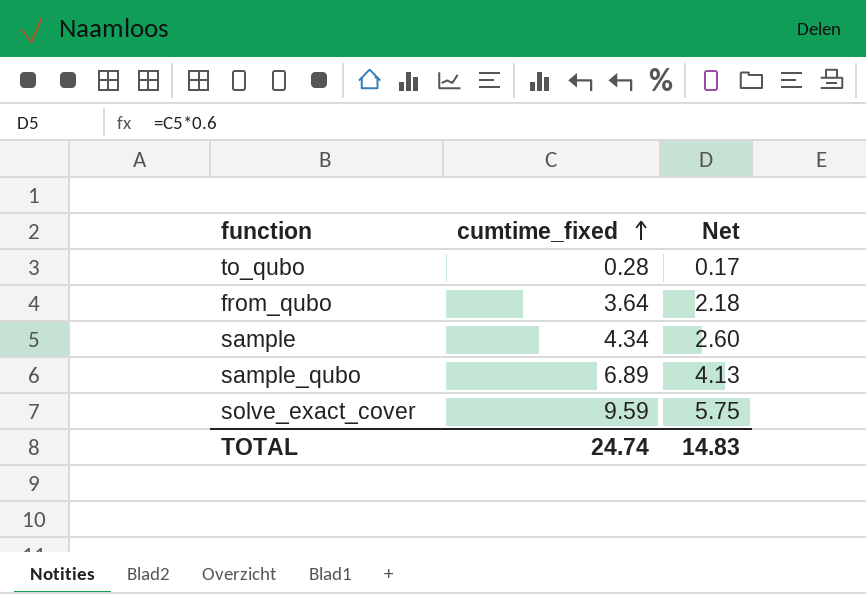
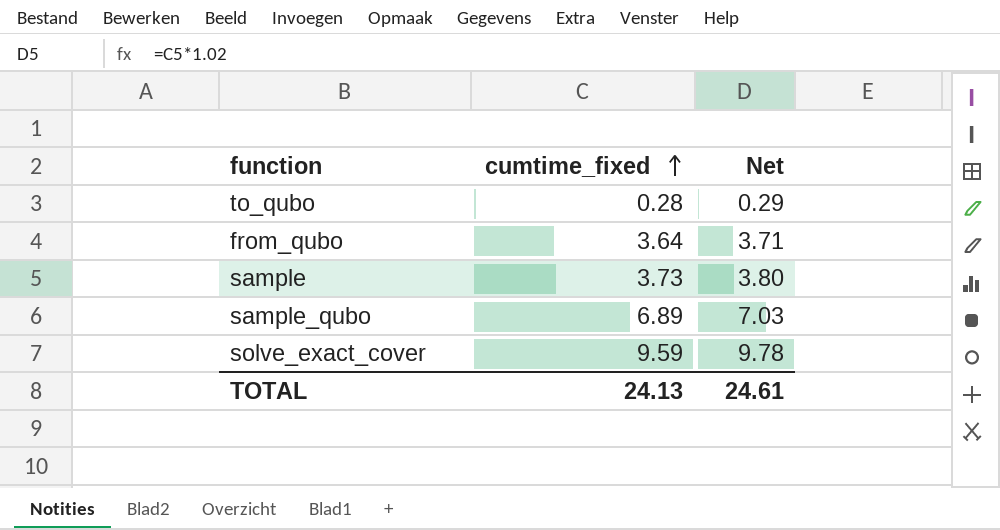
column Net | formula: [cumtime_fixed] * 0.6 -> [cumtime_fixed] * 1.02
sample | cumtime_fixed: 4.34 -> 3.73
TOTAL | cumtime_fixed: 24.74 -> 24.13
TOTAL | Net: 14.83 -> 24.61

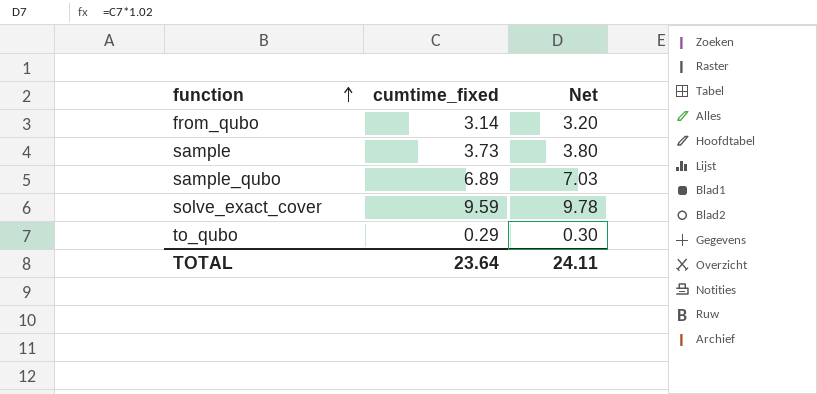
row order: cumtime_fixed ascending -> function ascending
from_qubo | cumtime_fixed: 3.64 -> 3.14
from_qubo | Net: 3.71 -> 3.20
to_qubo | cumtime_fixed: 0.28 -> 0.29
to_qubo | Net: 0.29 -> 0.30
TOTAL | cumtime_fixed: 24.13 -> 23.64
TOTAL | Net: 24.61 -> 24.11

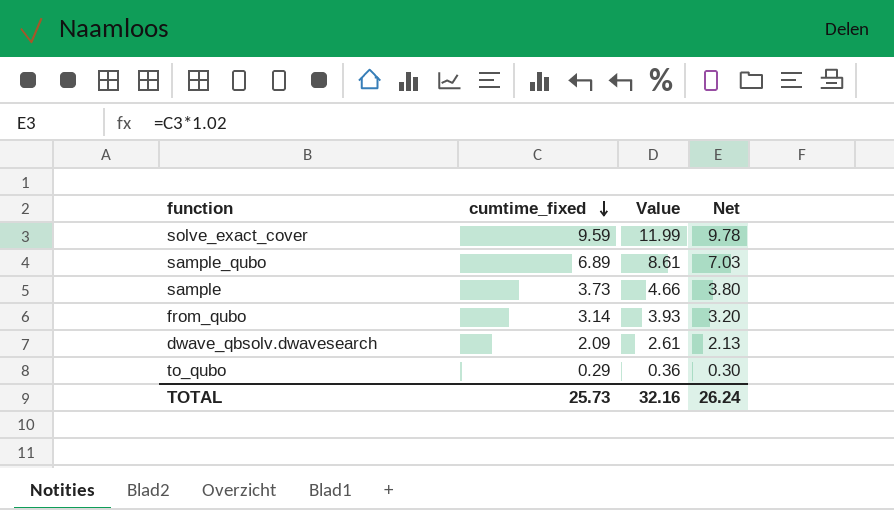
row order: function ascending -> cumtime_fixed descending
column Value | formula: none -> [cumtime_fixed] * 1.25
row dwave_qbsolv.dwavesearch: none -> 2.09 | 2.61 | 2.13
TOTAL | cumtime_fixed: 23.64 -> 25.73
TOTAL | Net: 24.11 -> 26.24

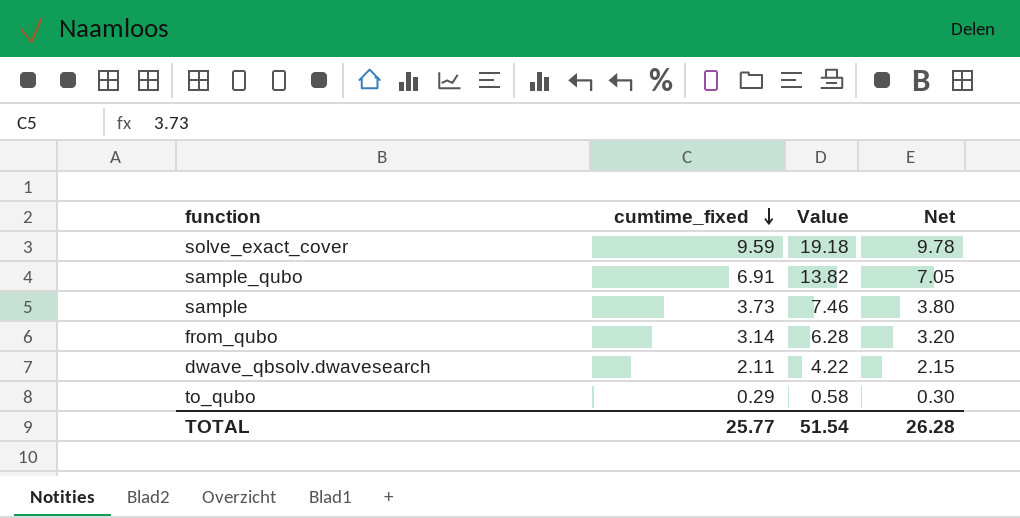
column Value | formula: [cumtime_fixed] * 1.25 -> [cumtime_fixed] * 2
sample_qubo | cumtime_fixed: 6.89 -> 6.91
sample_qubo | Net: 7.03 -> 7.05
dwave_qbsolv.dwavesearch | cumtime_fixed: 2.09 -> 2.11
dwave_qbsolv.dwavesearch | Net: 2.13 -> 2.15
TOTAL | cumtime_fixed: 25.73 -> 25.77
TOTAL | Value: 32.16 -> 51.54
TOTAL | Net: 26.24 -> 26.28

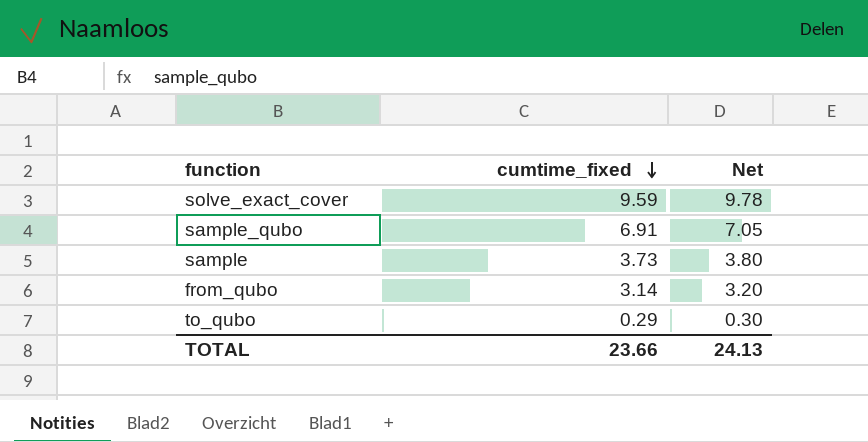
column Value | formula: [cumtime_fixed] * 2 -> none
row dwave_qbsolv.dwavesearch: 2.11 | 4.22 | 2.15 -> none
TOTAL | cumtime_fixed: 25.77 -> 23.66
TOTAL | Net: 26.28 -> 24.13

